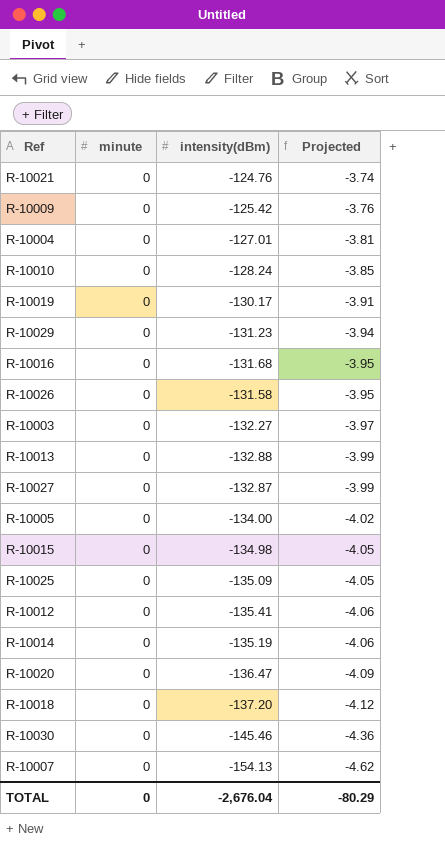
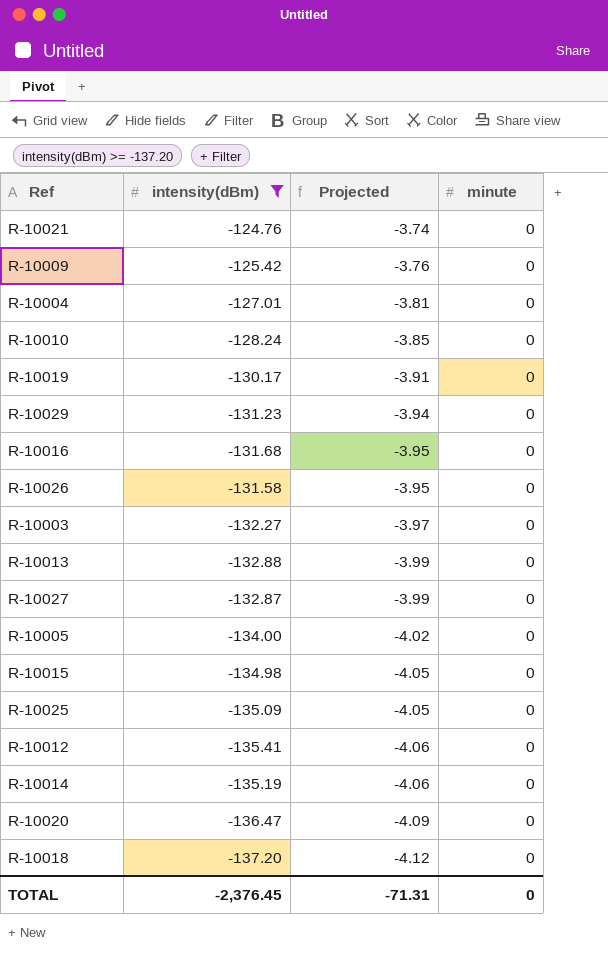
filter: none -> intensity(dBm) >= -137.20
column minute | position: 2 -> 4
TOTAL | intensity(dBm): -2,676.04 -> -2,376.45
TOTAL | Projected: -80.29 -> -71.31

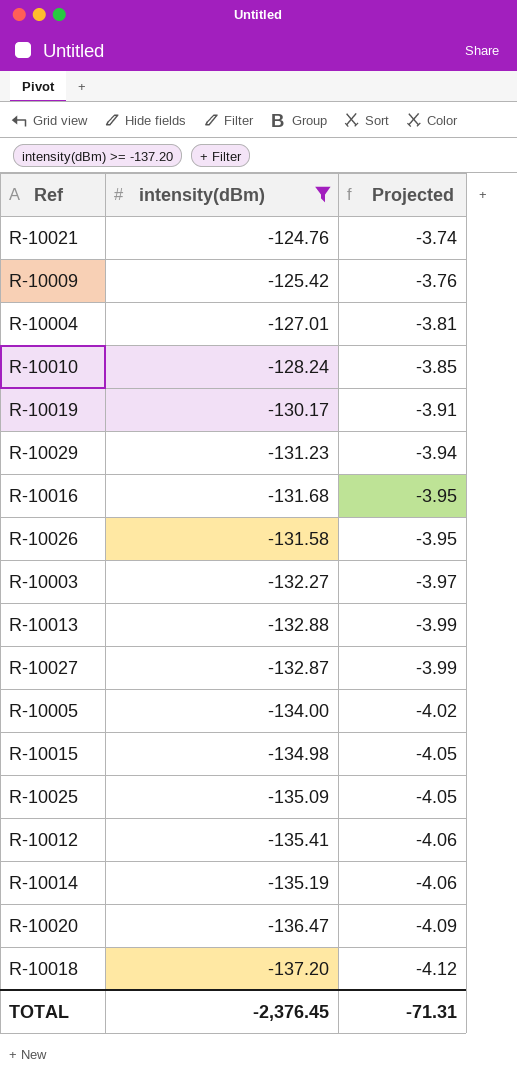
column minute | position: 4 -> none

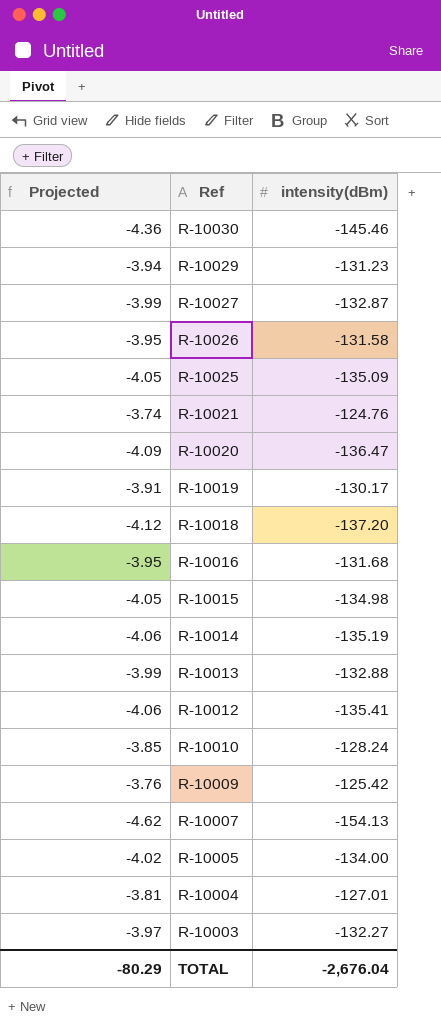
filter: intensity(dBm) >= -137.20 -> none
row order: Projected descending -> Ref descending
column Projected | position: 3 -> 1
TOTAL | Projected: -71.31 -> -80.29
TOTAL | intensity(dBm): -2,376.45 -> -2,676.04

